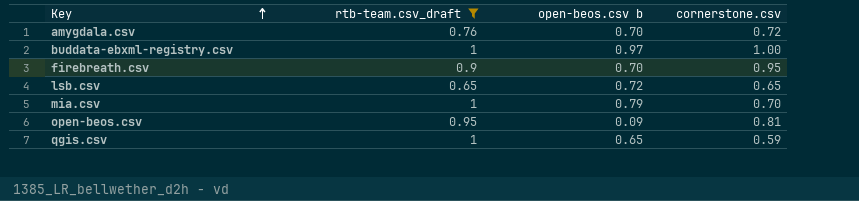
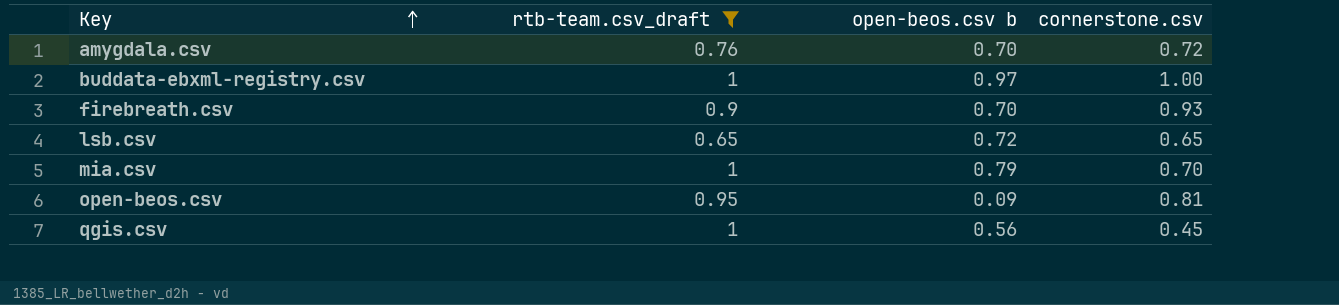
firebreath.csv | cornerstone.csv: 0.95 -> 0.93
qgis.csv | open-beos.csv b: 0.65 -> 0.56
qgis.csv | cornerstone.csv: 0.59 -> 0.45

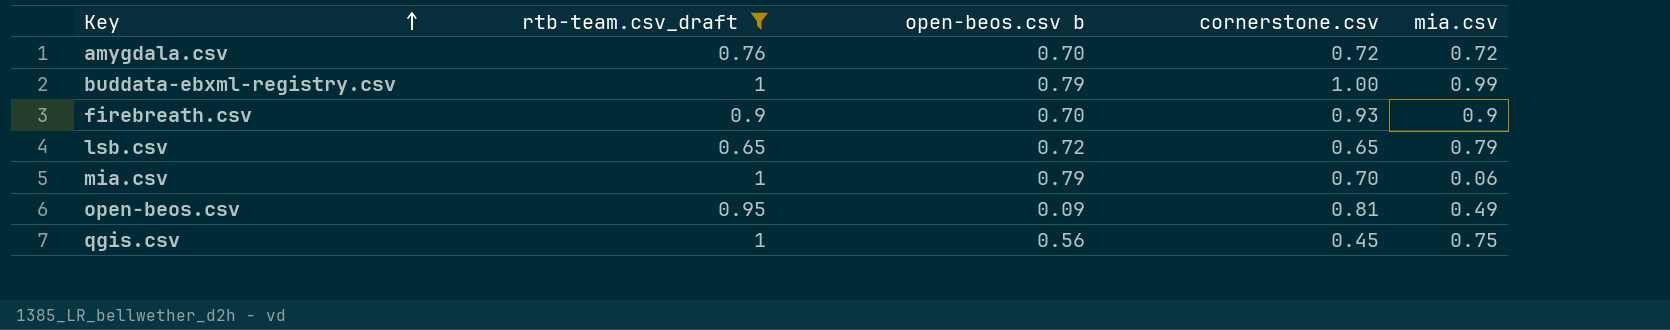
column mia.csv | position: none -> 5
buddata-ebxml-registry.csv | open-beos.csv b: 0.97 -> 0.79

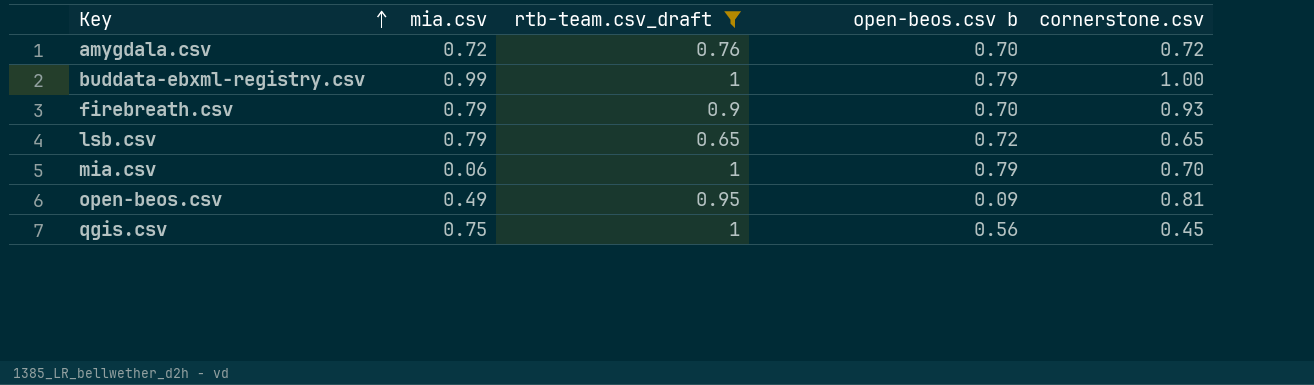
column mia.csv | position: 5 -> 2
firebreath.csv | mia.csv: 0.9 -> 0.79

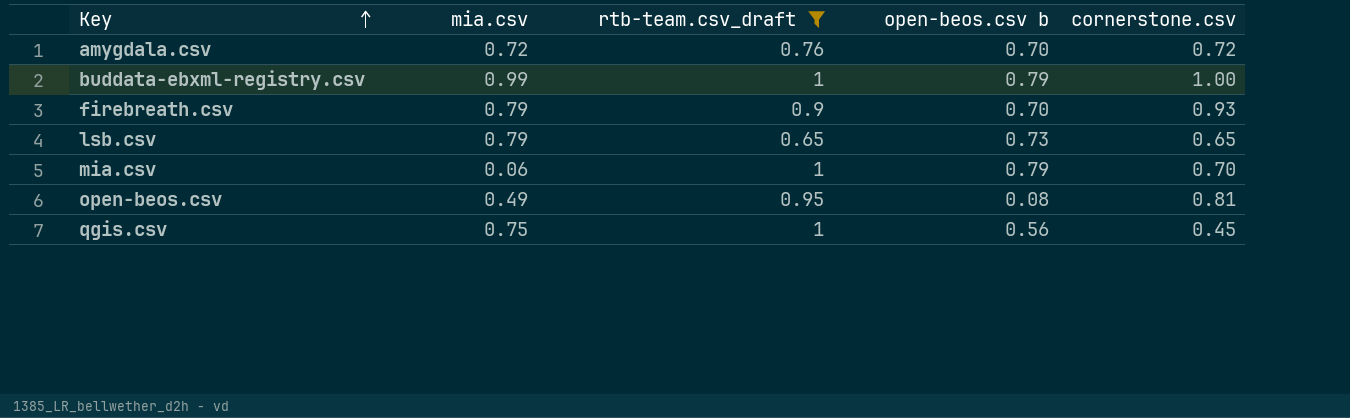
lsb.csv | open-beos.csv b: 0.72 -> 0.73
open-beos.csv | open-beos.csv b: 0.09 -> 0.08

